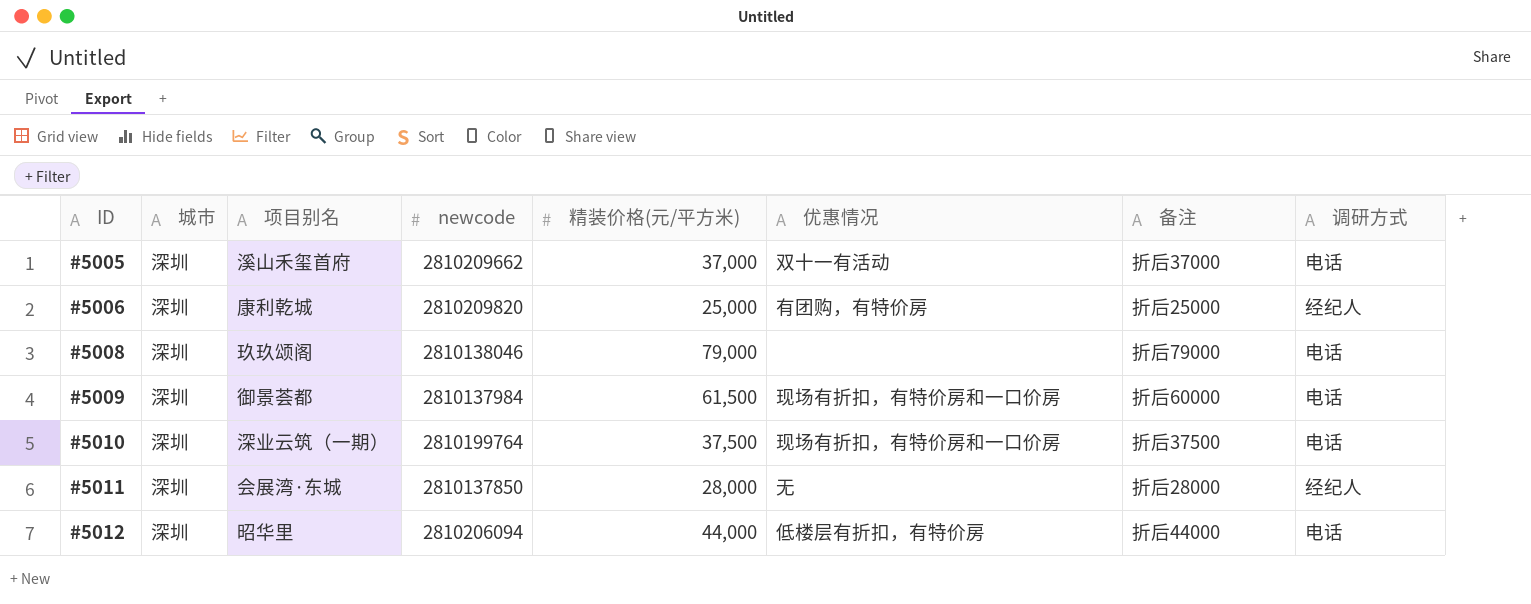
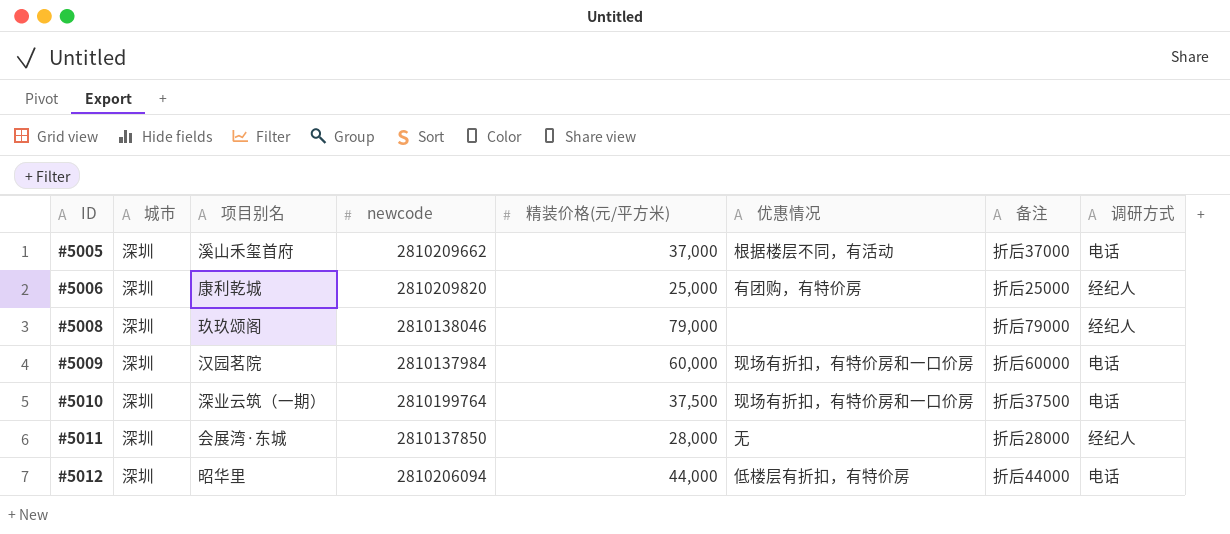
#5005 | 优惠情况: 双十一有活动 -> 根据楼层不同，有活动
#5008 | 调研方式: 电话 -> 经纪人
#5009 | 项目别名: 御景荟都 -> 汉园茗院
#5009 | 精装价格(元/平方米): 61,500 -> 60,000

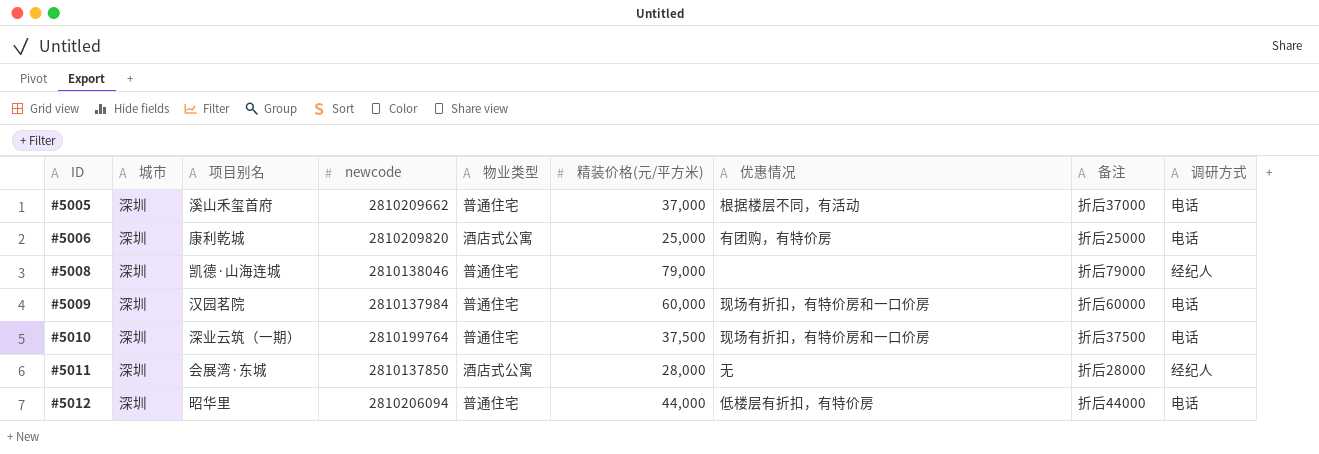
column 物业类型 | position: none -> 5
#5006 | 调研方式: 经纪人 -> 电话
#5008 | 项目别名: 玖玖颂阁 -> 凯德·山海连城

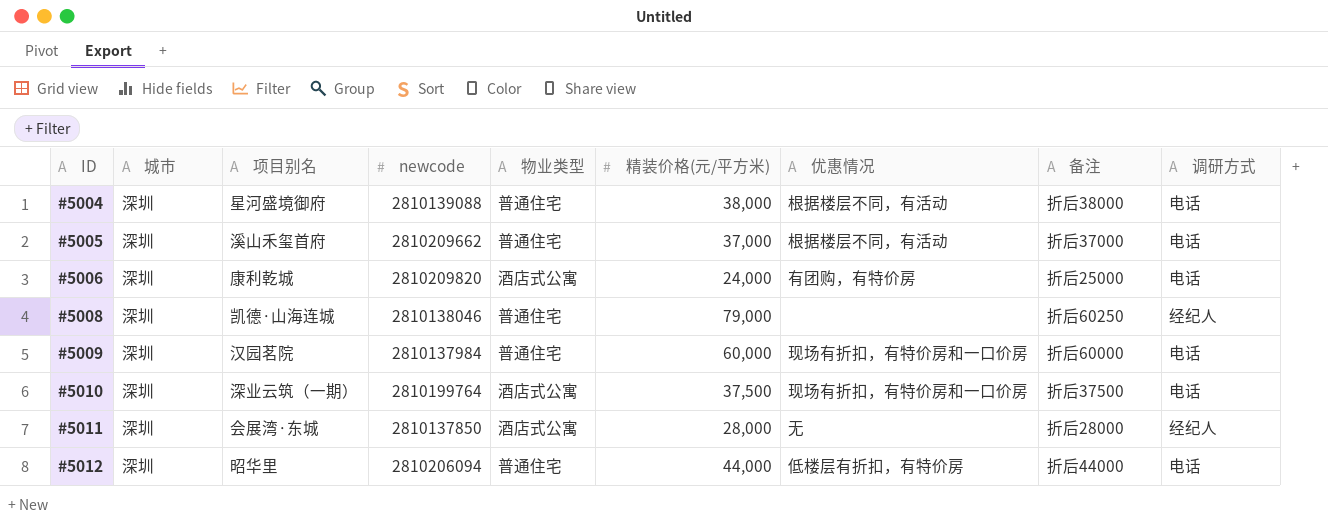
row #5004: none -> 深圳 | 星河盛境御府 | 2810139088 | 普通住宅 | 38,000 | 根据楼层不同，有活动 | 折后38000 | 电话
#5006 | 精装价格(元/平方米): 25,000 -> 24,000
#5008 | 备注: 折后79000 -> 折后60250
#5010 | 物业类型: 普通住宅 -> 酒店式公寓

